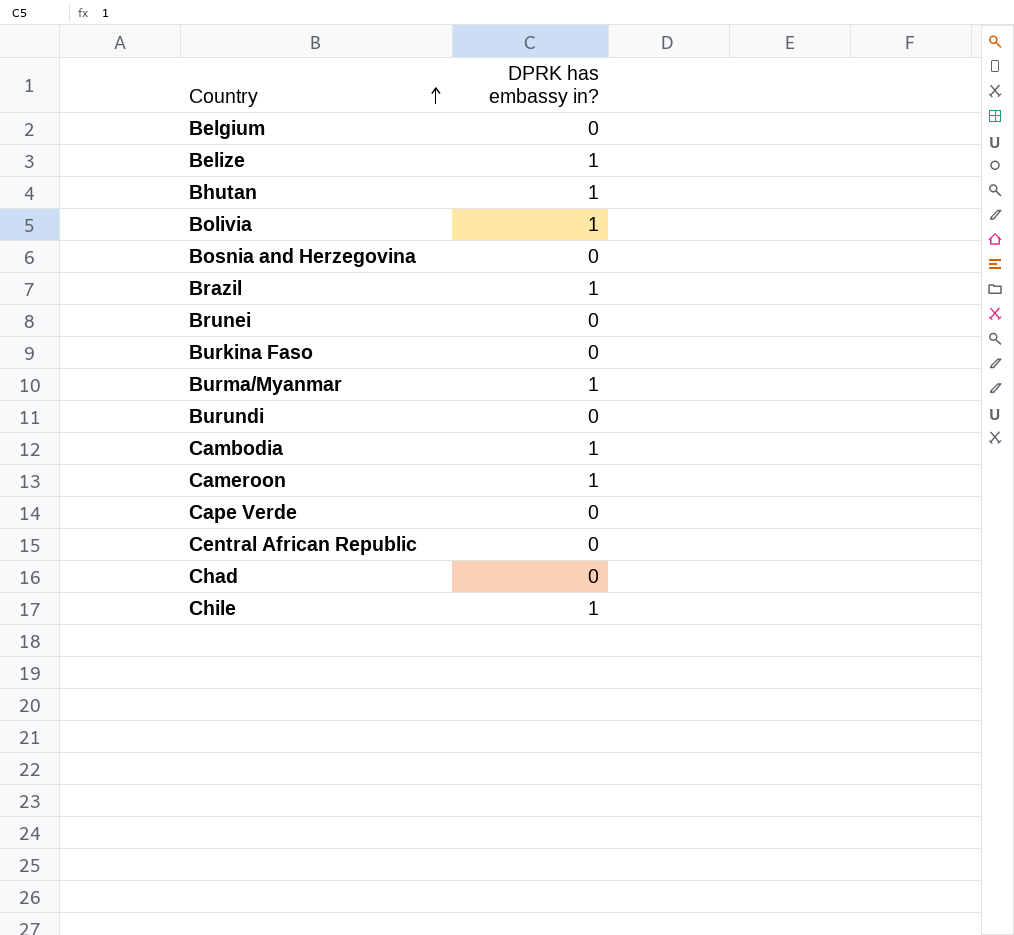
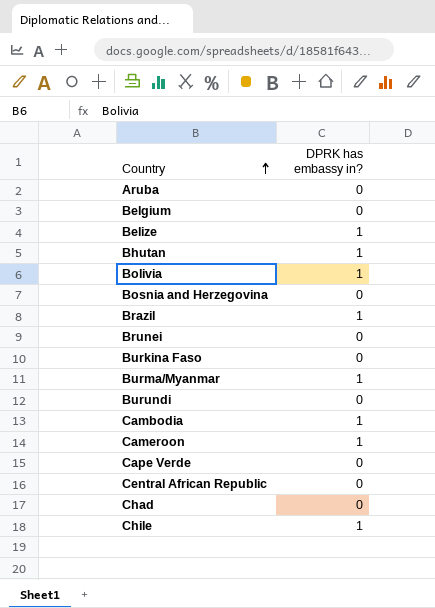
row Aruba: none -> 0

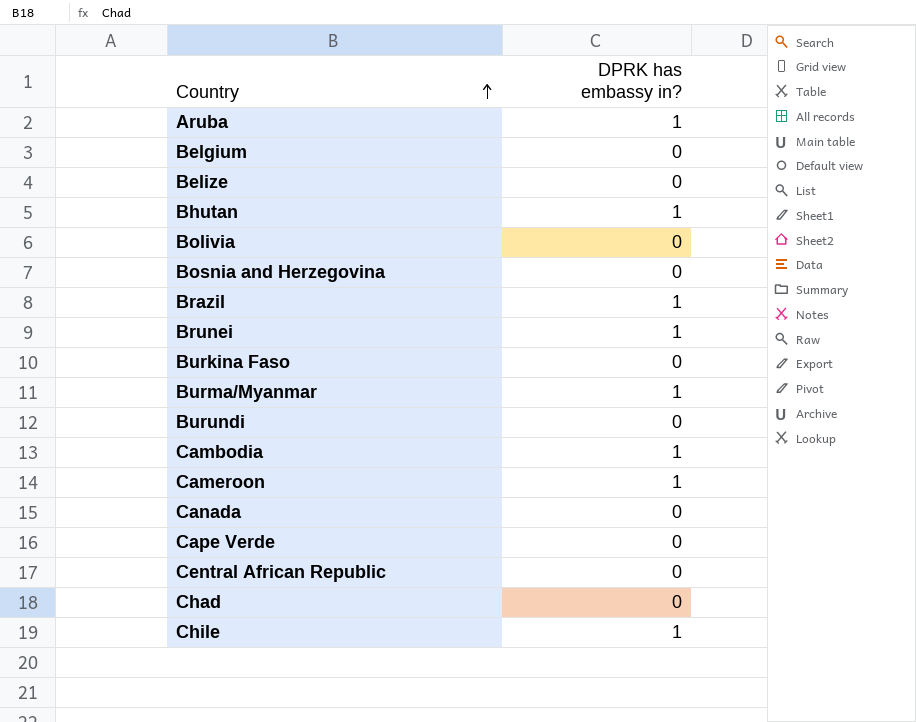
Aruba | DPRK has embassy in?: 0 -> 1
Belize | DPRK has embassy in?: 1 -> 0
Bolivia | DPRK has embassy in?: 1 -> 0
Brunei | DPRK has embassy in?: 0 -> 1
row Canada: none -> 0

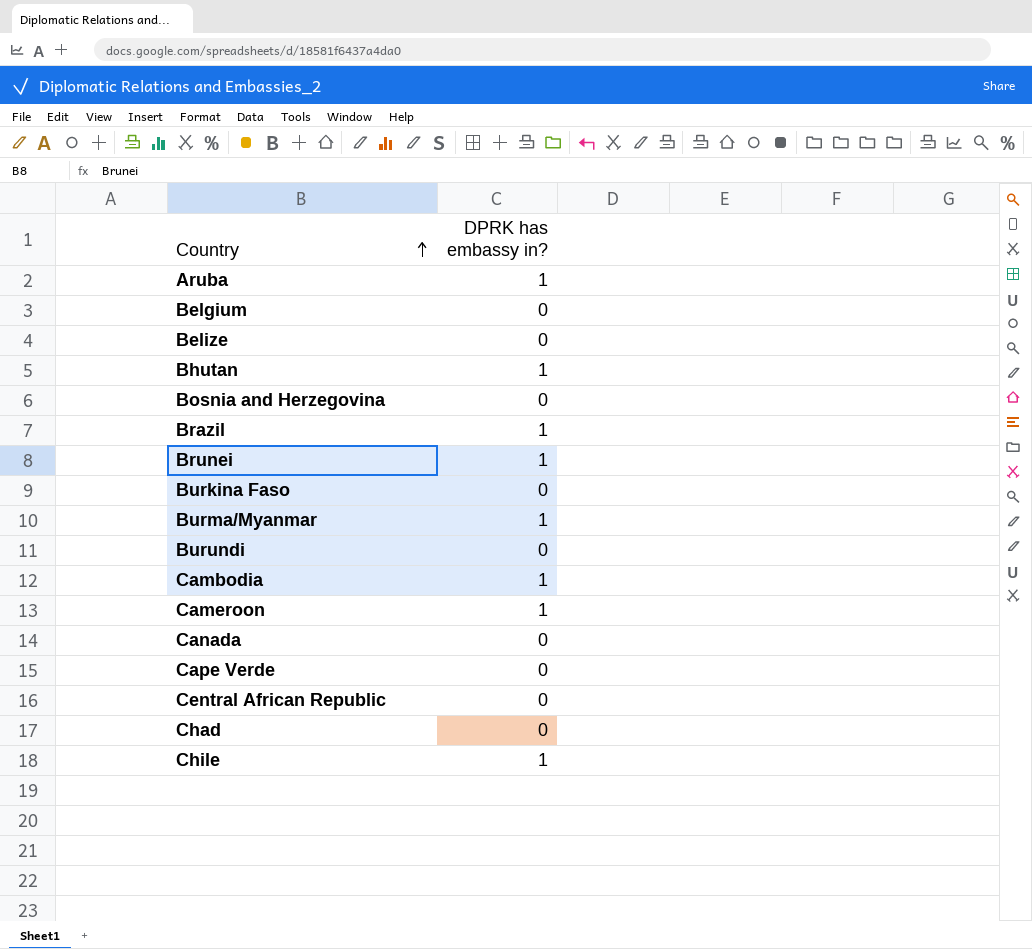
row Bolivia: 0 -> none

